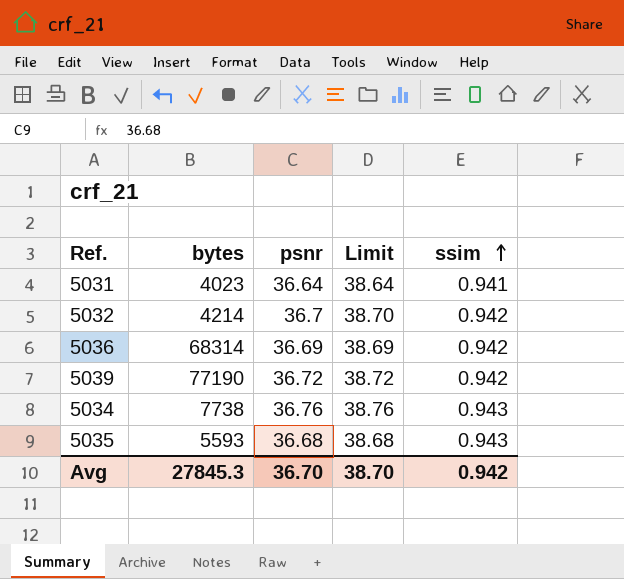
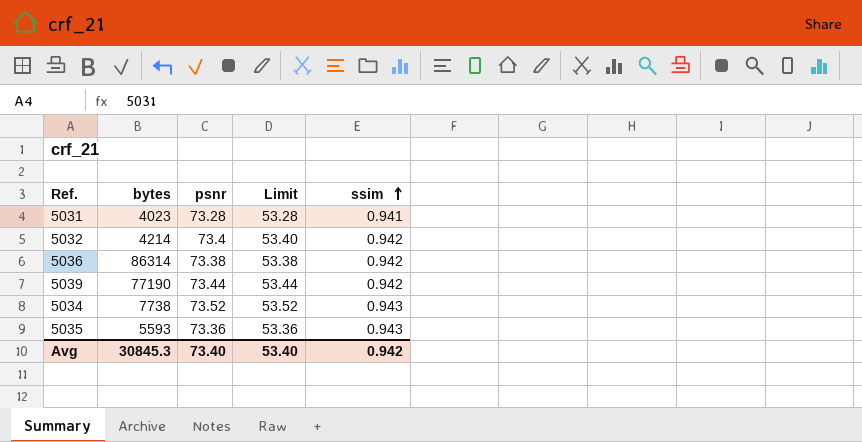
column Limit | formula: [psnr] + 2 -> [psnr] - 20
5031 | psnr: 36.64 -> 73.28
5032 | psnr: 36.7 -> 73.4
5036 | bytes: 68314 -> 86314
5036 | psnr: 36.69 -> 73.38
5039 | psnr: 36.72 -> 73.44
5034 | psnr: 36.76 -> 73.52
5035 | psnr: 36.68 -> 73.36
Avg | bytes: 27845.3 -> 30845.3
Avg | psnr: 36.70 -> 73.40
Avg | Limit: 38.70 -> 53.40

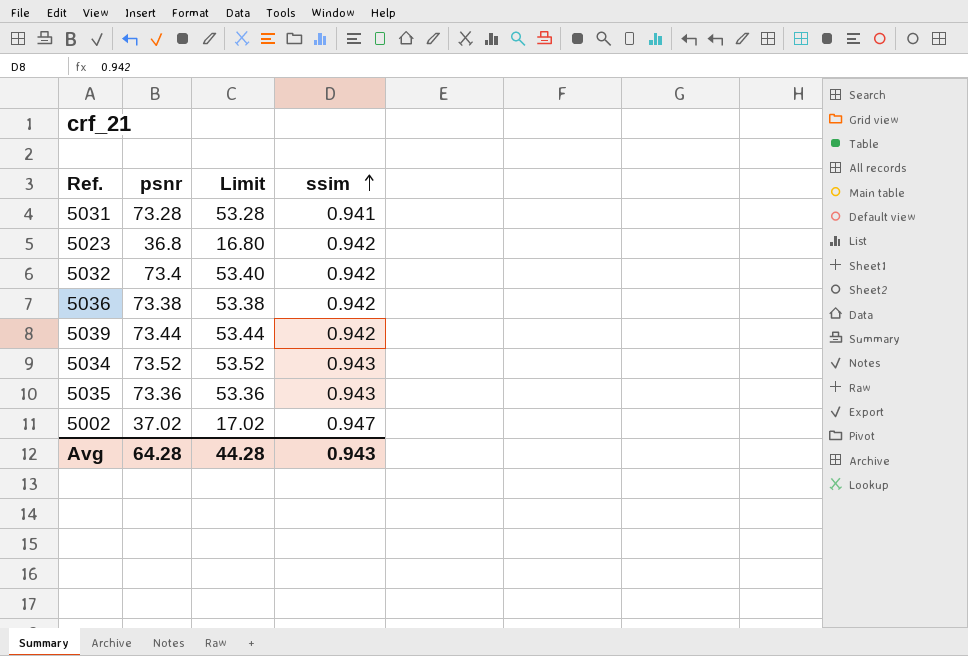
column bytes | position: 2 -> none
row 5023: none -> 36.8 | 16.80 | 0.942
row 5002: none -> 37.02 | 17.02 | 0.947
Avg | psnr: 73.40 -> 64.28
Avg | Limit: 53.40 -> 44.28
Avg | ssim: 0.942 -> 0.943

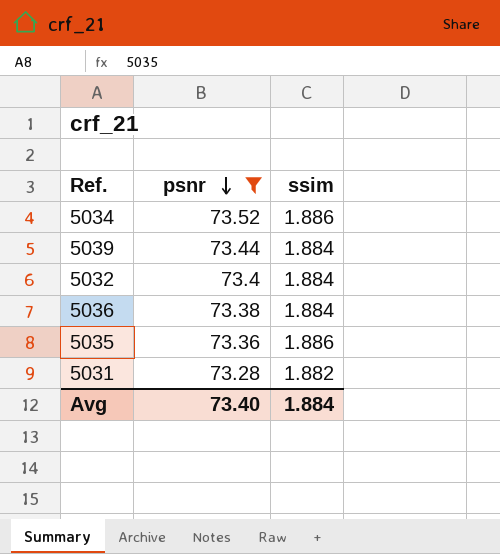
filter: none -> psnr >= 73.28
row order: ssim ascending -> psnr descending
column Limit | formula: [psnr] - 20 -> none
5034 | ssim: 0.943 -> 1.886
5039 | ssim: 0.942 -> 1.884
5032 | ssim: 0.942 -> 1.884
5036 | ssim: 0.942 -> 1.884
5035 | ssim: 0.943 -> 1.886
5031 | ssim: 0.941 -> 1.882
Avg | psnr: 64.28 -> 73.40
Avg | ssim: 0.943 -> 1.884

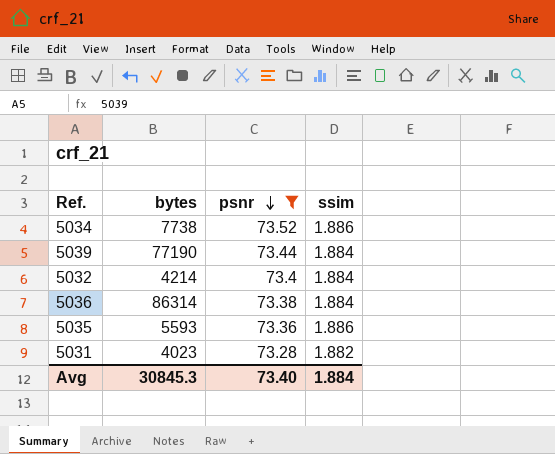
column bytes | position: none -> 2

